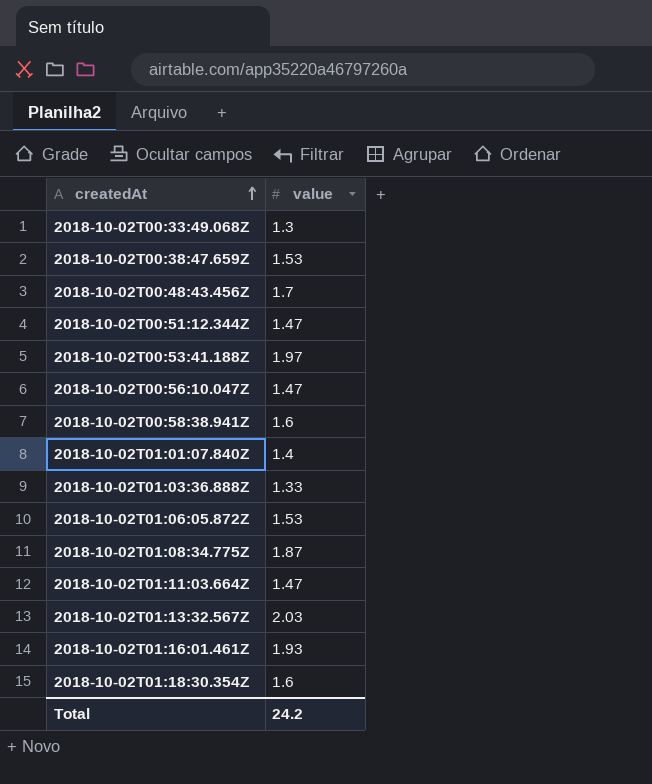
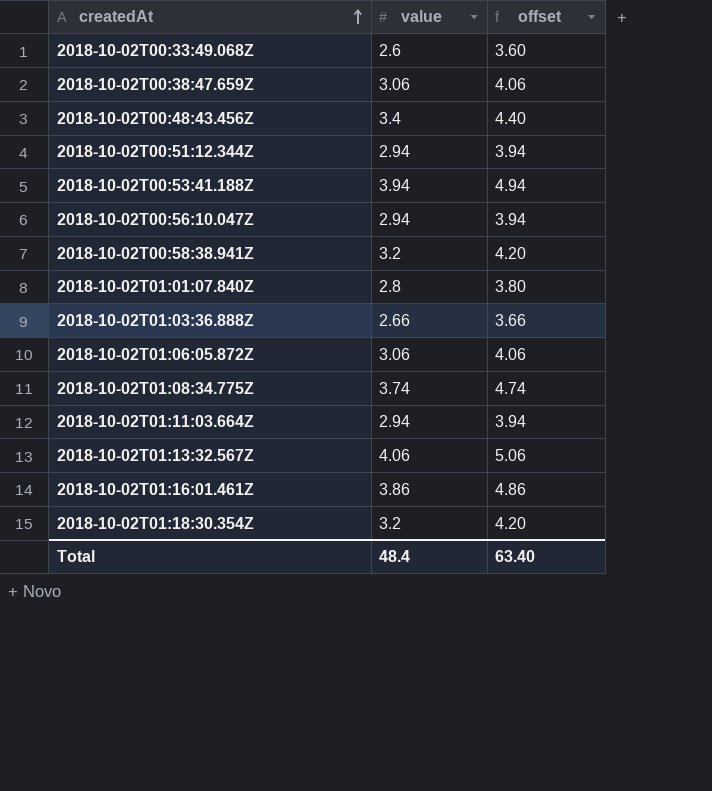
column offset | formula: none -> [value] + 1
2018-10-02T00:33:49.068Z | value: 1.3 -> 2.6
2018-10-02T00:38:47.659Z | value: 1.53 -> 3.06
2018-10-02T00:48:43.456Z | value: 1.7 -> 3.4
2018-10-02T00:51:12.344Z | value: 1.47 -> 2.94
2018-10-02T00:53:41.188Z | value: 1.97 -> 3.94
2018-10-02T00:56:10.047Z | value: 1.47 -> 2.94
2018-10-02T00:58:38.941Z | value: 1.6 -> 3.2
2018-10-02T01:01:07.840Z | value: 1.4 -> 2.8
2018-10-02T01:03:36.888Z | value: 1.33 -> 2.66
2018-10-02T01:06:05.872Z | value: 1.53 -> 3.06
2018-10-02T01:08:34.775Z | value: 1.87 -> 3.74
2018-10-02T01:11:03.664Z | value: 1.47 -> 2.94
2018-10-02T01:13:32.567Z | value: 2.03 -> 4.06
2018-10-02T01:16:01.461Z | value: 1.93 -> 3.86
2018-10-02T01:18:30.354Z | value: 1.6 -> 3.2
Total | value: 24.2 -> 48.4

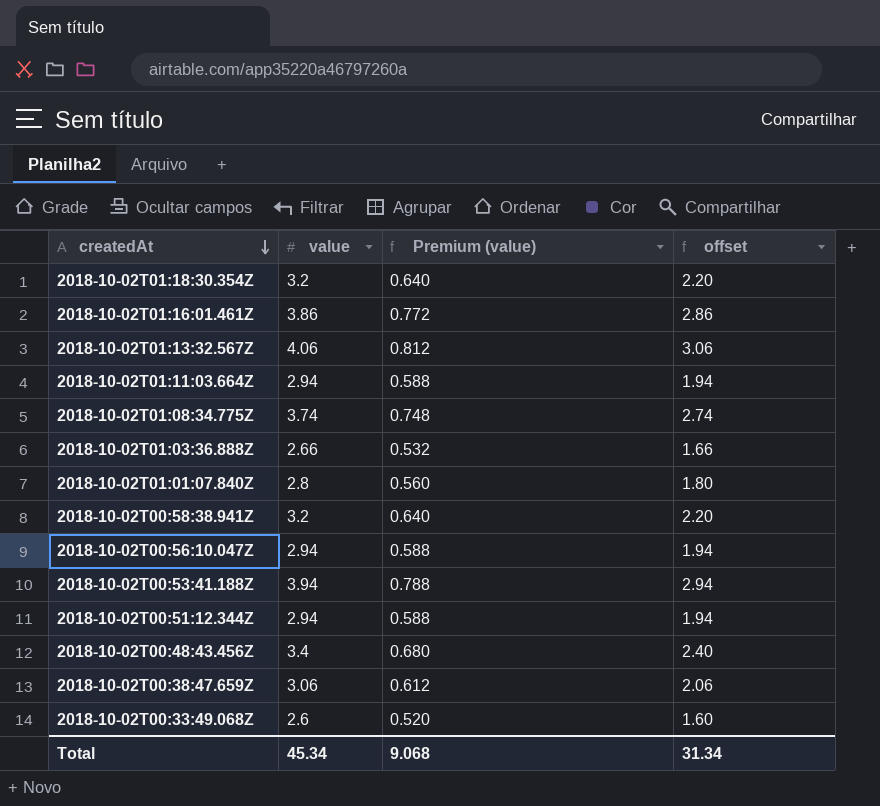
row order: createdAt ascending -> createdAt descending
column Premium (value) | formula: none -> [value] * 0.2
column offset | formula: [value] + 1 -> [value] - 1
row 2018-10-02T01:06:05.872Z: 3.06 | 4.06 -> none
Total | value: 48.4 -> 45.34
Total | offset: 63.40 -> 31.34

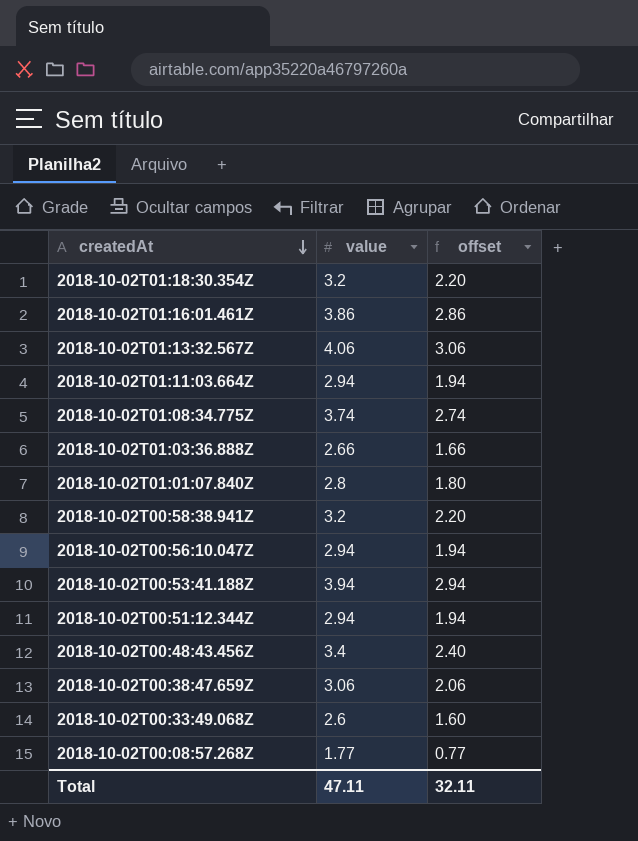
column Premium (value) | formula: [value] * 0.2 -> none
row 2018-10-02T00:08:57.268Z: none -> 1.77 | 0.77
Total | value: 45.34 -> 47.11
Total | offset: 31.34 -> 32.11

